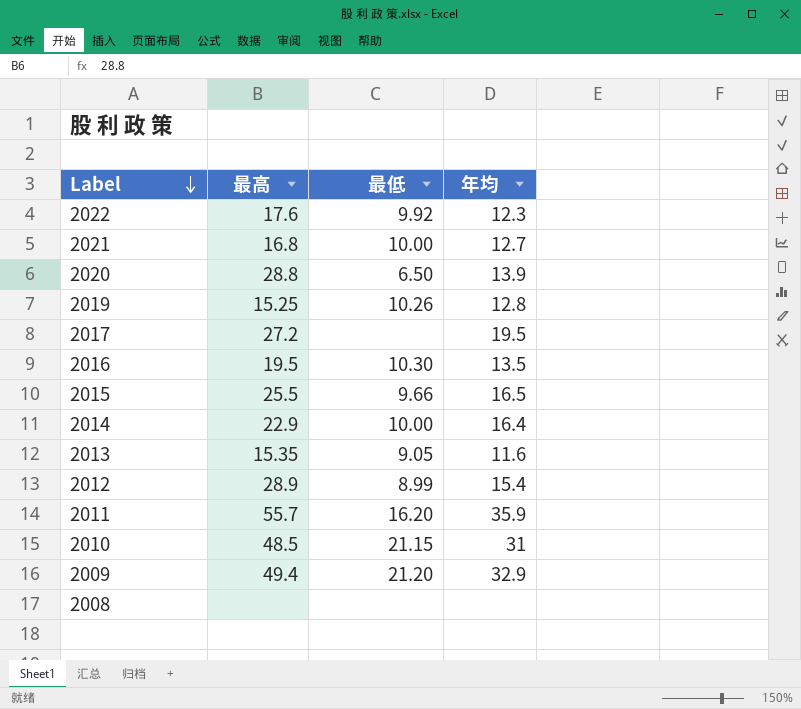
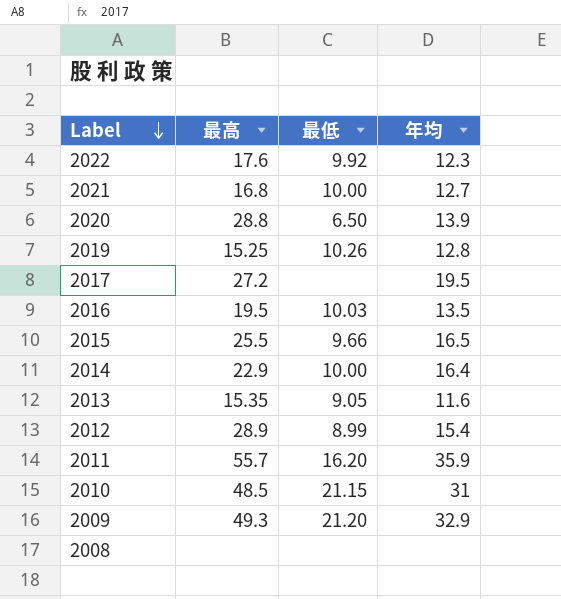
2016 | 最低: 10.30 -> 10.03
2009 | 最高: 49.4 -> 49.3

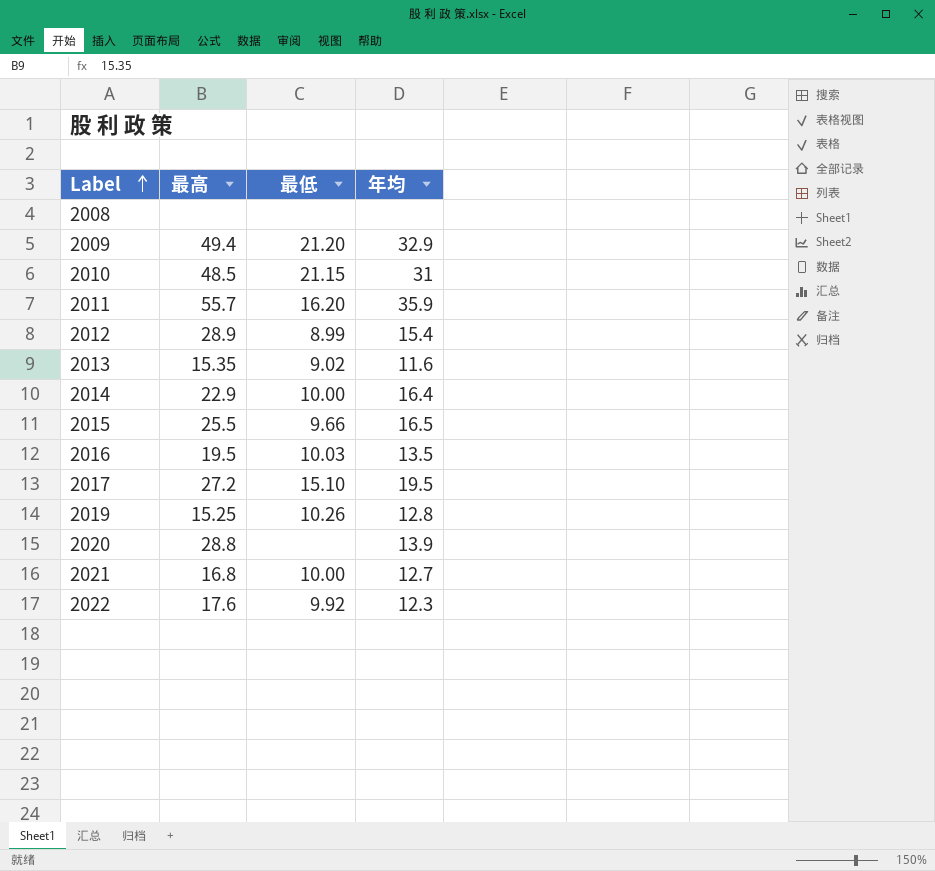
row order: Label descending -> Label ascending
2009 | 最高: 49.3 -> 49.4
2013 | 最低: 9.05 -> 9.02
2017 | 最低: none -> 15.10
2020 | 最低: 6.50 -> none

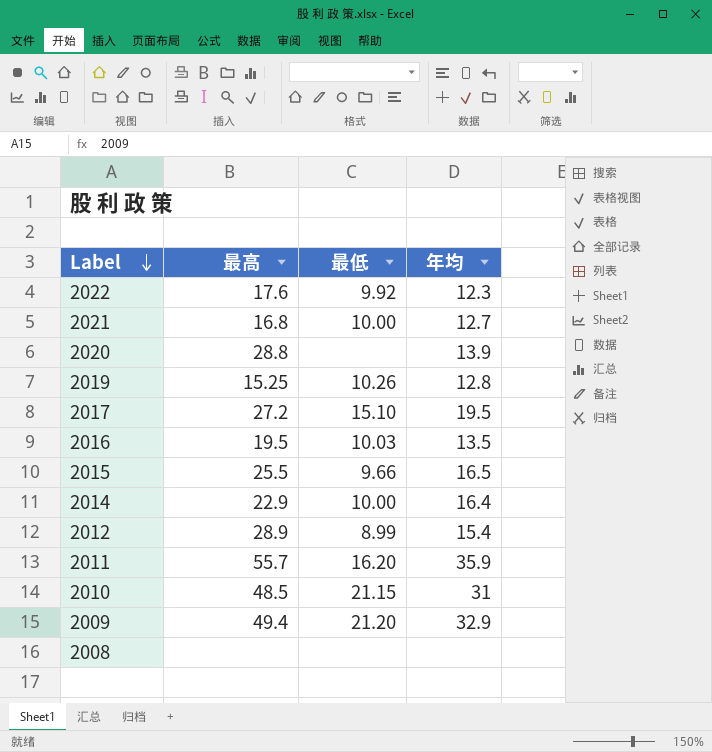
row order: Label ascending -> Label descending
row 2013: 15.35 | 9.02 | 11.6 -> none

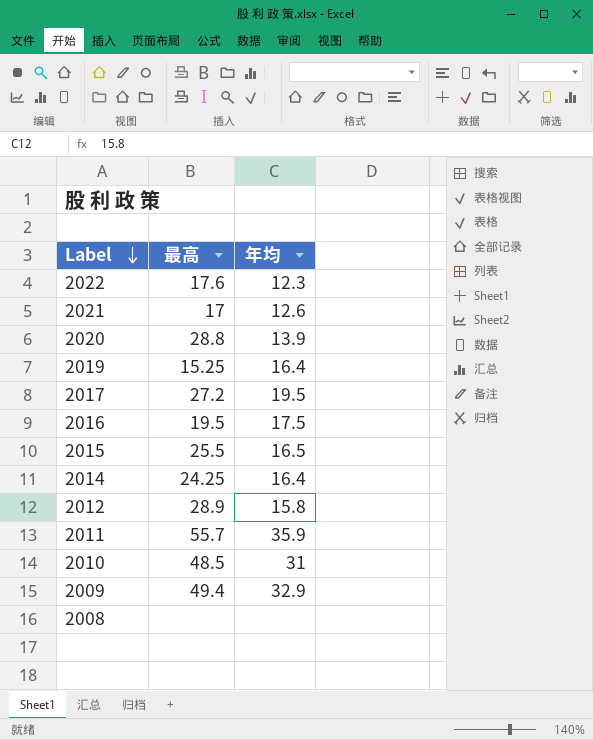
column 最低 | position: 3 -> none
2021 | 最高: 16.8 -> 17
2021 | 年均: 12.7 -> 12.6
2019 | 年均: 12.8 -> 16.4
2016 | 年均: 13.5 -> 17.5
2014 | 最高: 22.9 -> 24.25
2012 | 年均: 15.4 -> 15.8

